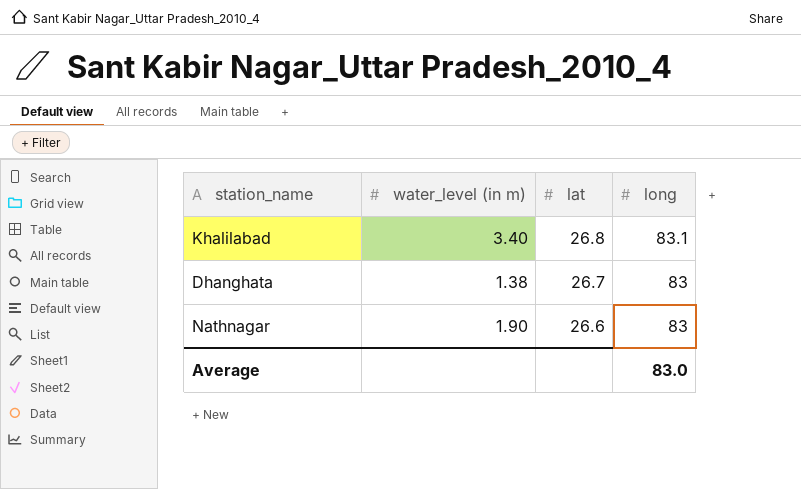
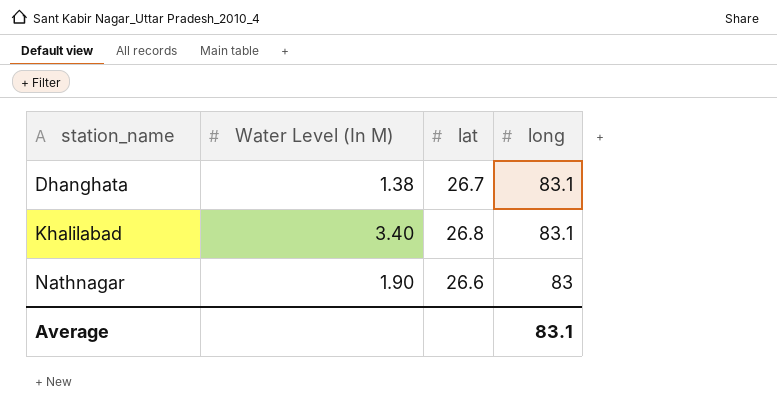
row order: lat descending -> station_name ascending
column name: water_level (in m) -> Water Level (In M)
Dhanghata | long: 83 -> 83.1
Average | long: 83.0 -> 83.1

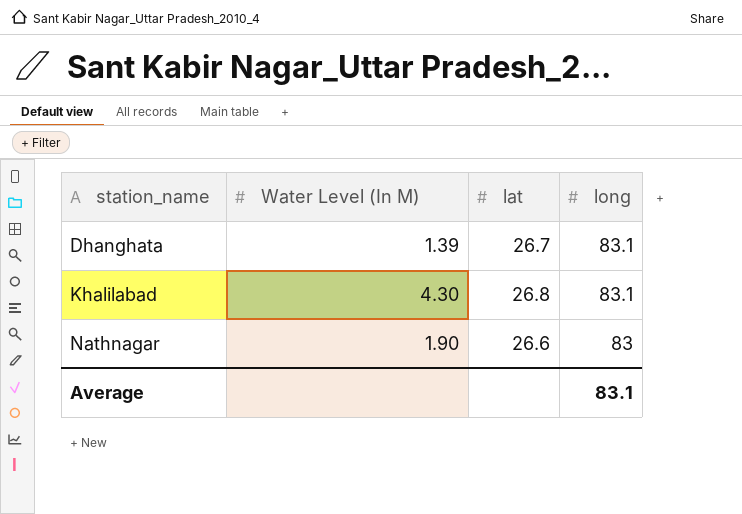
Dhanghata | Water Level (In M): 1.38 -> 1.39
Khalilabad | Water Level (In M): 3.40 -> 4.30

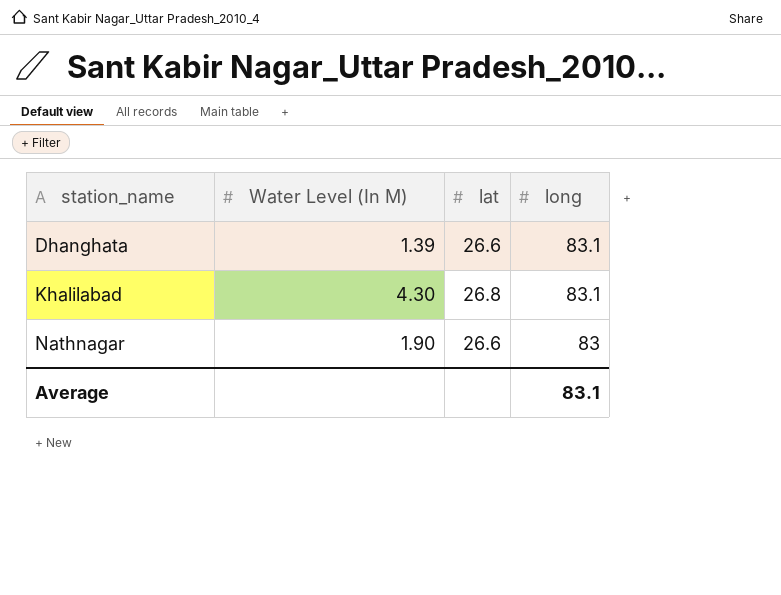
Dhanghata | lat: 26.7 -> 26.6

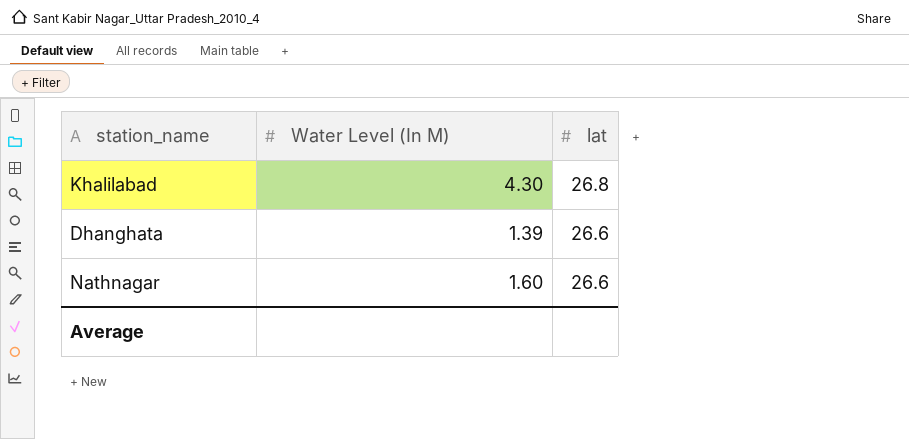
row order: station_name ascending -> lat descending
column long | position: 4 -> none
Nathnagar | Water Level (In M): 1.90 -> 1.60

